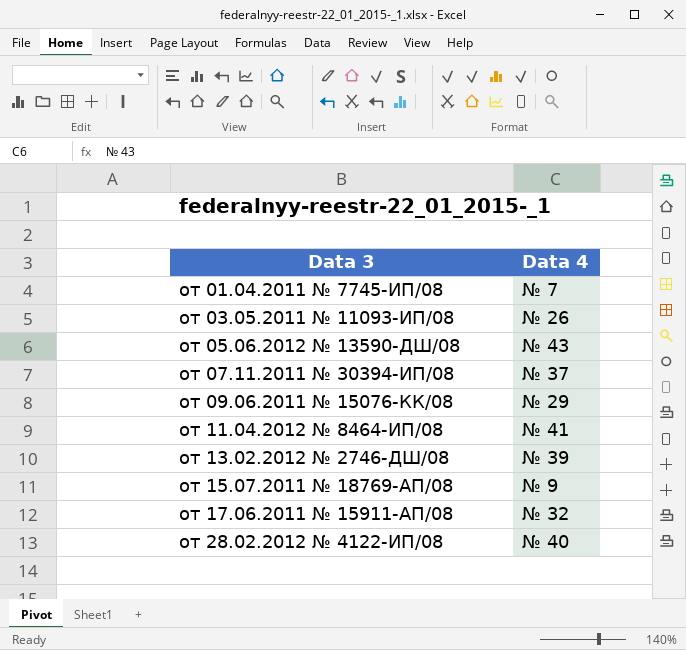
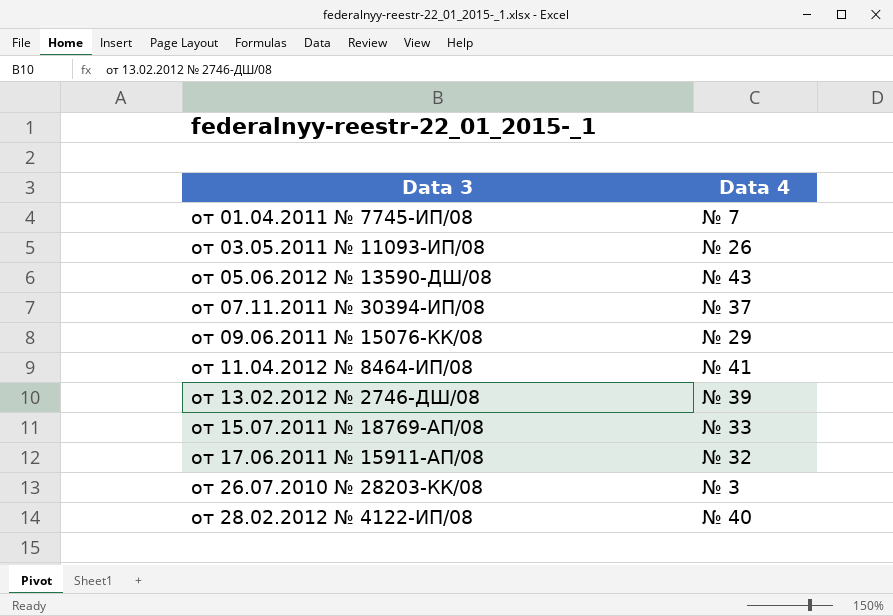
от 15.07.2011 № 18769-АП/08 | Data 4: № 9 -> № 33
row от 26.07.2010 № 28203-КК/08: none -> № 3

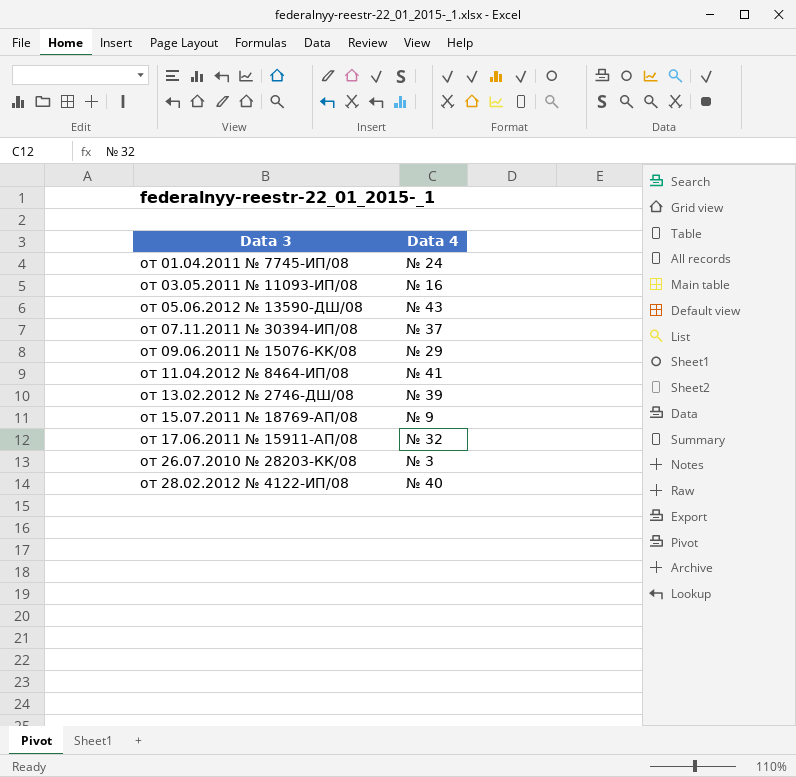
от 01.04.2011 № 7745-ИП/08 | Data 4: № 7 -> № 24
от 03.05.2011 № 11093-ИП/08 | Data 4: № 26 -> № 16
от 15.07.2011 № 18769-АП/08 | Data 4: № 33 -> № 9

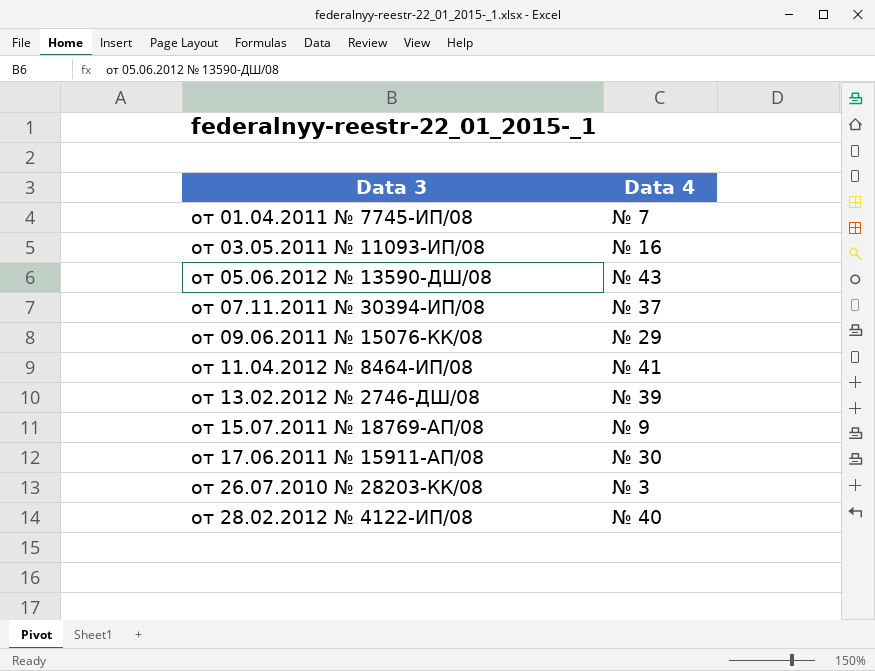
от 01.04.2011 № 7745-ИП/08 | Data 4: № 24 -> № 7
от 17.06.2011 № 15911-АП/08 | Data 4: № 32 -> № 30

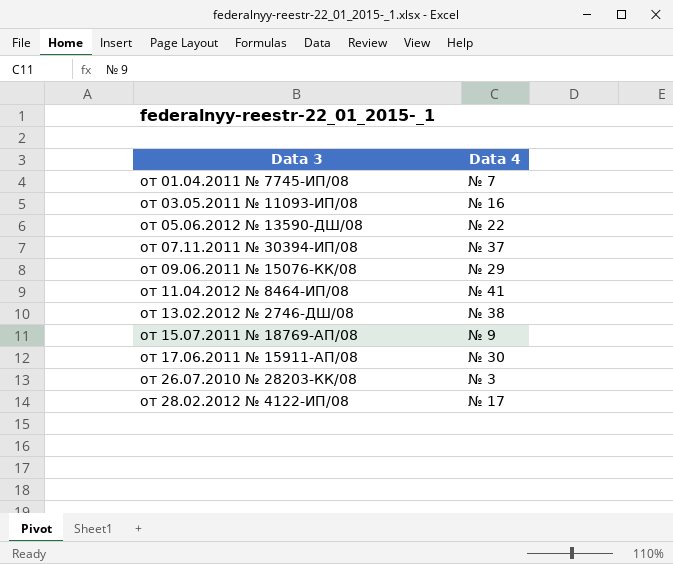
от 05.06.2012 № 13590-ДШ/08 | Data 4: № 43 -> № 22
от 13.02.2012 № 2746-ДШ/08 | Data 4: № 39 -> № 38
от 28.02.2012 № 4122-ИП/08 | Data 4: № 40 -> № 17

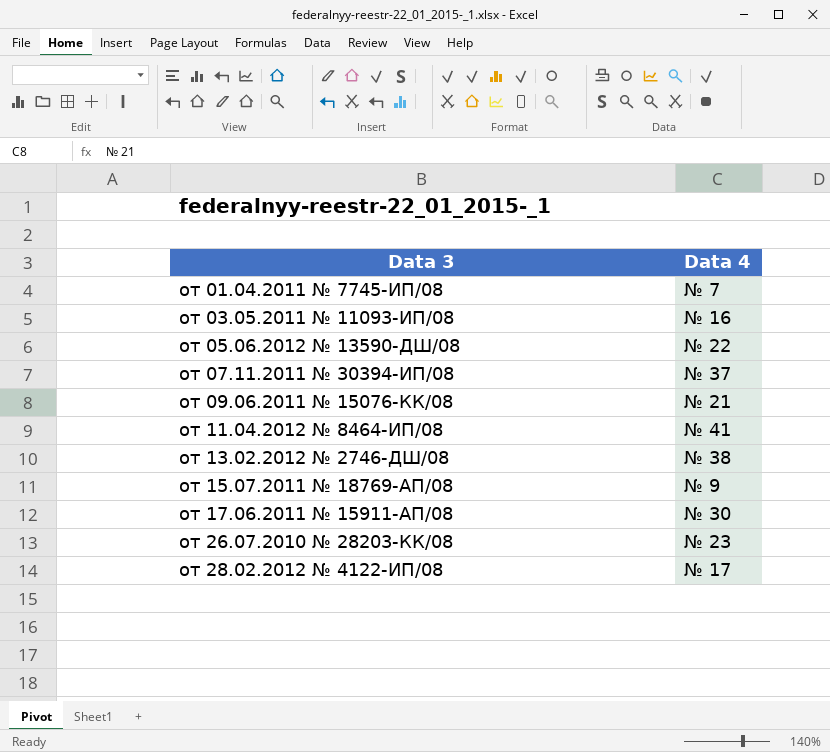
от 09.06.2011 № 15076-КК/08 | Data 4: № 29 -> № 21
от 26.07.2010 № 28203-КК/08 | Data 4: № 3 -> № 23

